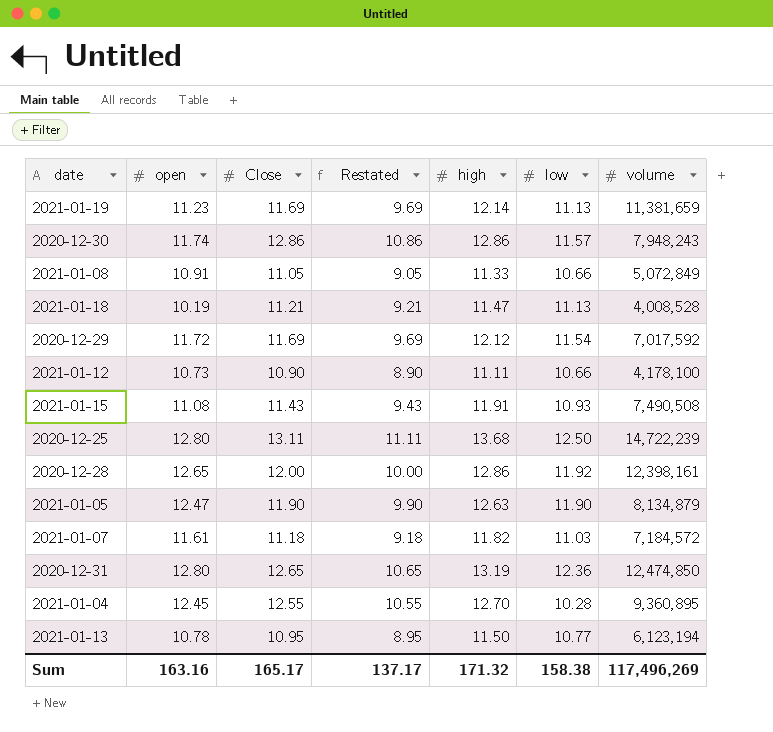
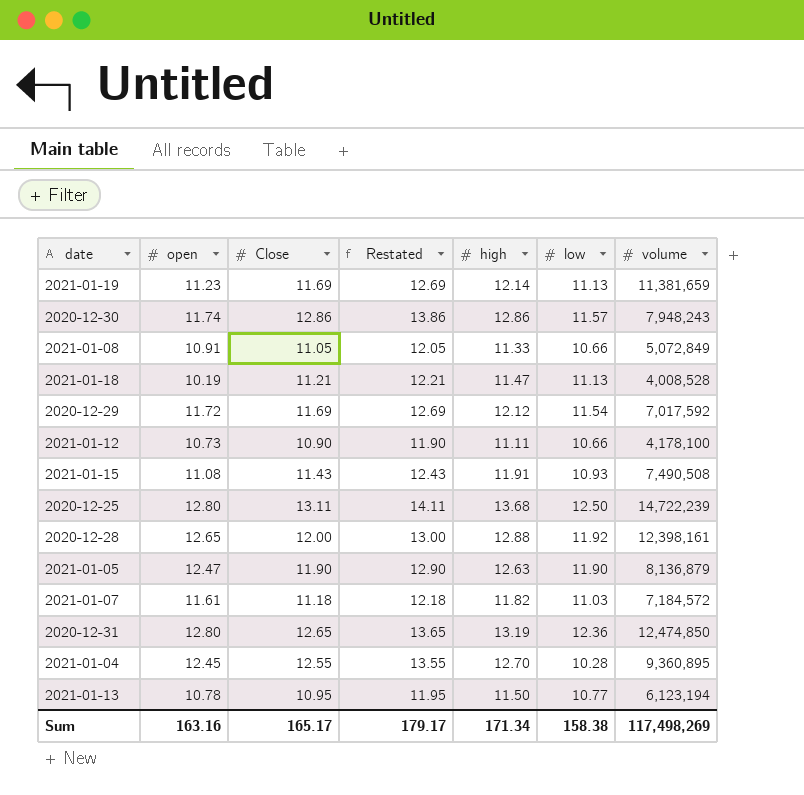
column Restated | formula: [Close] - 2 -> [Close] + 1
2020-12-28 | high: 12.86 -> 12.88
2021-01-05 | volume: 8,134,879 -> 8,136,879
Sum | Restated: 137.17 -> 179.17
Sum | high: 171.32 -> 171.34
Sum | volume: 117,496,269 -> 117,498,269

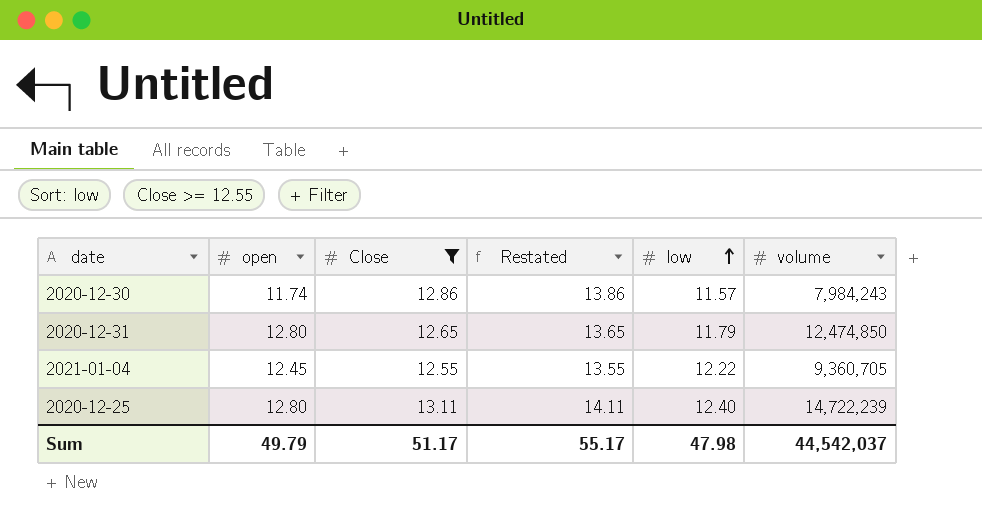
filter: none -> Close >= 12.55
row order: none -> low ascending
column high | position: 5 -> none
2020-12-30 | volume: 7,948,243 -> 7,984,243
2020-12-31 | low: 12.36 -> 11.79
2021-01-04 | low: 10.28 -> 12.22
2021-01-04 | volume: 9,360,895 -> 9,360,705
2020-12-25 | low: 12.50 -> 12.40
Sum | open: 163.16 -> 49.79
Sum | Close: 165.17 -> 51.17
Sum | Restated: 179.17 -> 55.17
Sum | low: 158.38 -> 47.98
Sum | volume: 117,498,269 -> 44,542,037

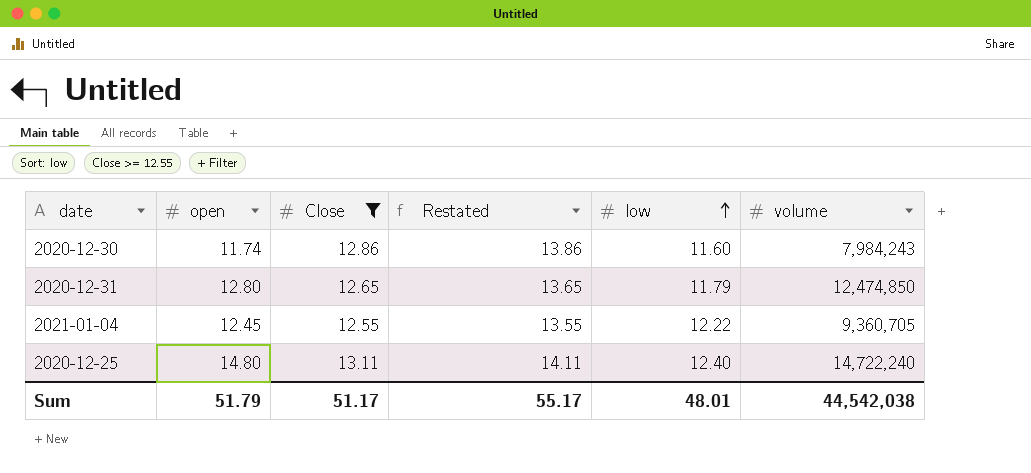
2020-12-30 | low: 11.57 -> 11.60
2020-12-25 | open: 12.80 -> 14.80
2020-12-25 | volume: 14,722,239 -> 14,722,240
Sum | open: 49.79 -> 51.79
Sum | low: 47.98 -> 48.01
Sum | volume: 44,542,037 -> 44,542,038

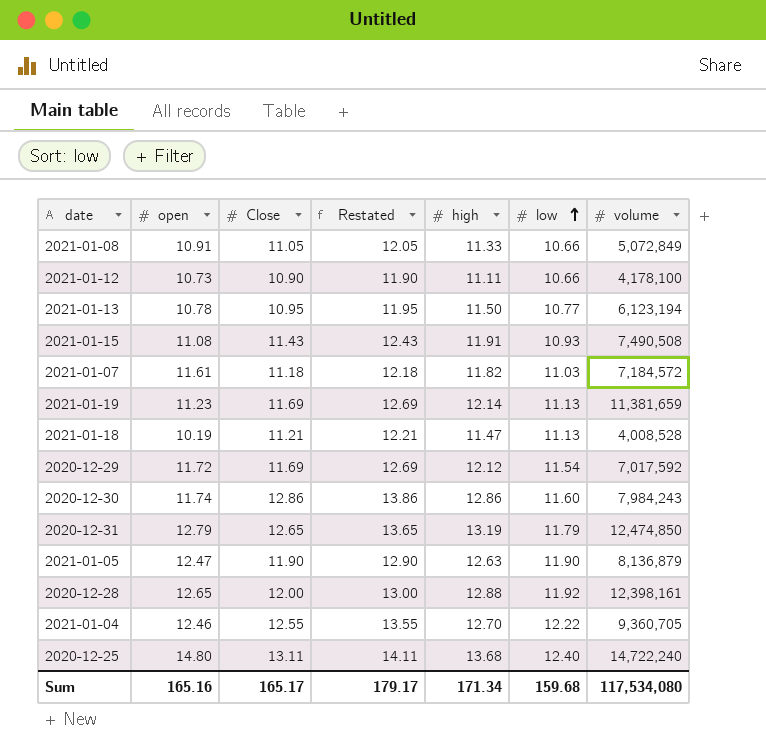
filter: Close >= 12.55 -> none
column high | position: none -> 5
2020-12-31 | open: 12.80 -> 12.79
2021-01-04 | open: 12.45 -> 12.46
Sum | open: 51.79 -> 165.16
Sum | Close: 51.17 -> 165.17
Sum | Restated: 55.17 -> 179.17
Sum | low: 48.01 -> 159.68
Sum | volume: 44,542,038 -> 117,534,080

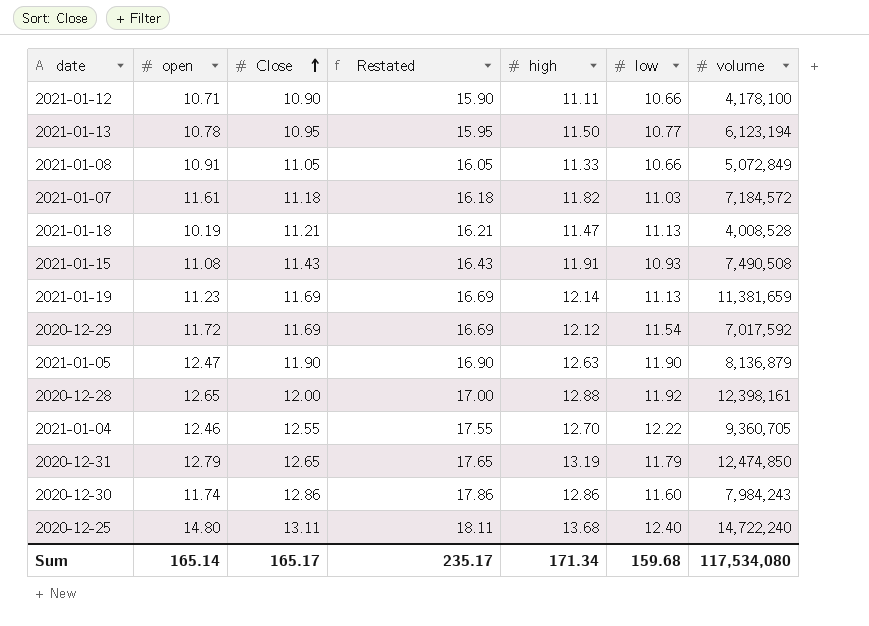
row order: low ascending -> Close ascending
column Restated | formula: [Close] + 1 -> [Close] + 5
2021-01-12 | open: 10.73 -> 10.71
Sum | open: 165.16 -> 165.14
Sum | Restated: 179.17 -> 235.17

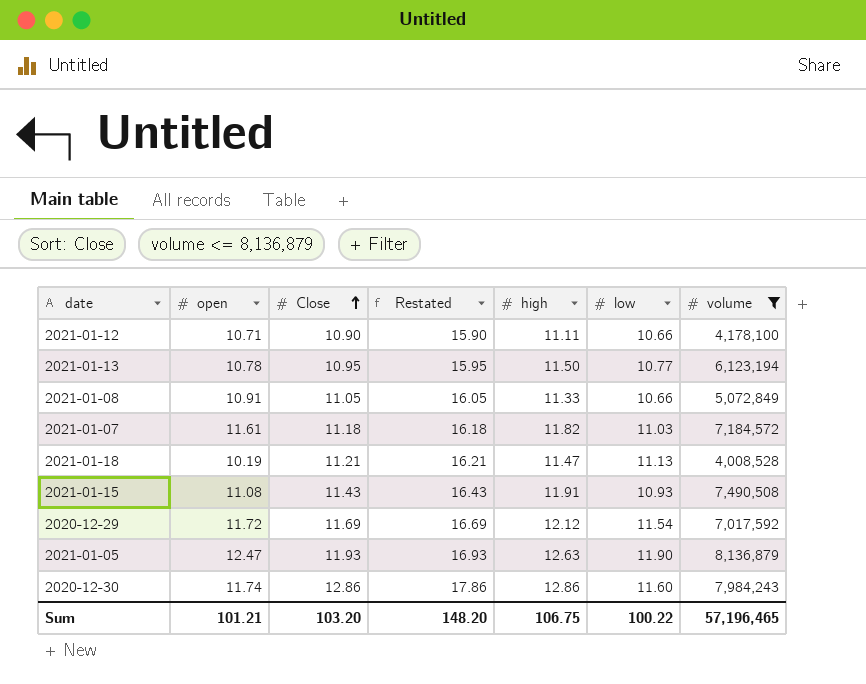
filter: none -> volume <= 8,136,879
2021-01-05 | Close: 11.90 -> 11.93
2021-01-05 | Restated: 16.90 -> 16.93
Sum | open: 165.14 -> 101.21
Sum | Close: 165.17 -> 103.20
Sum | Restated: 235.17 -> 148.20
Sum | high: 171.34 -> 106.75
Sum | low: 159.68 -> 100.22
Sum | volume: 117,534,080 -> 57,196,465

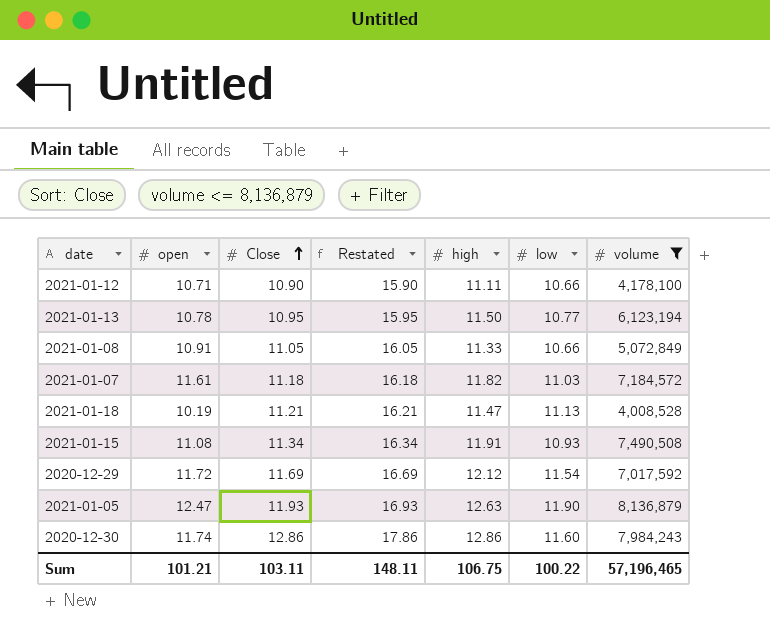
2021-01-15 | Close: 11.43 -> 11.34
2021-01-15 | Restated: 16.43 -> 16.34
Sum | Close: 103.20 -> 103.11
Sum | Restated: 148.20 -> 148.11

